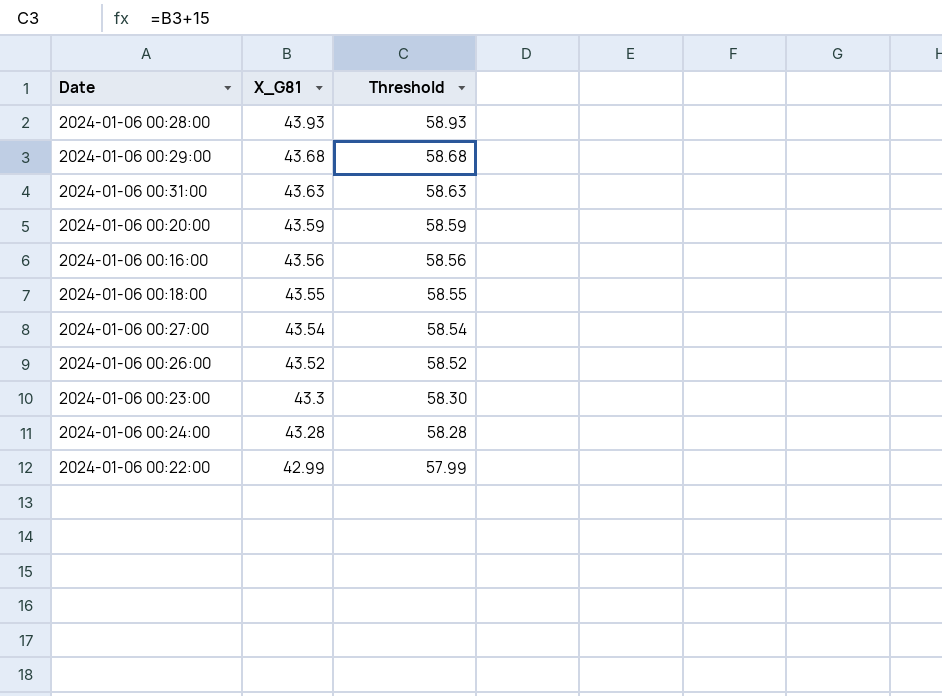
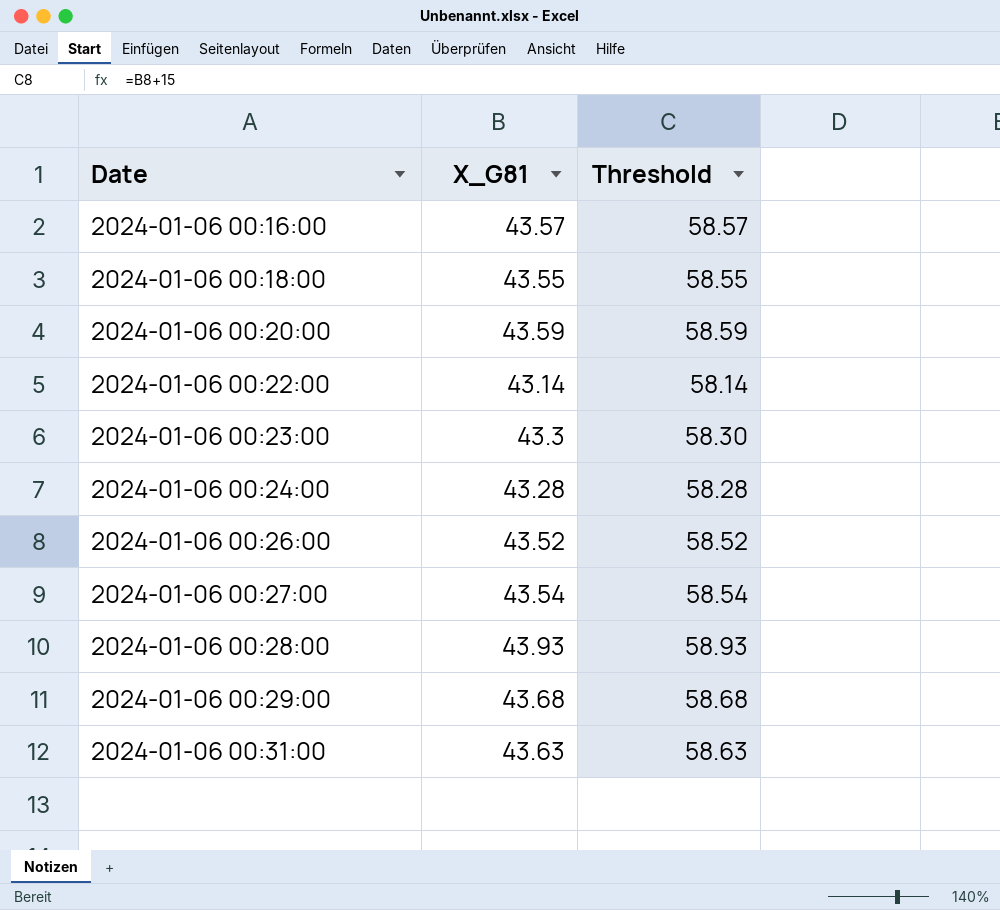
row order: X_G81 descending -> Date ascending
2024-01-06 00:16:00 | X_G81: 43.56 -> 43.57
2024-01-06 00:16:00 | Threshold: 58.56 -> 58.57
2024-01-06 00:22:00 | X_G81: 42.99 -> 43.14
2024-01-06 00:22:00 | Threshold: 57.99 -> 58.14

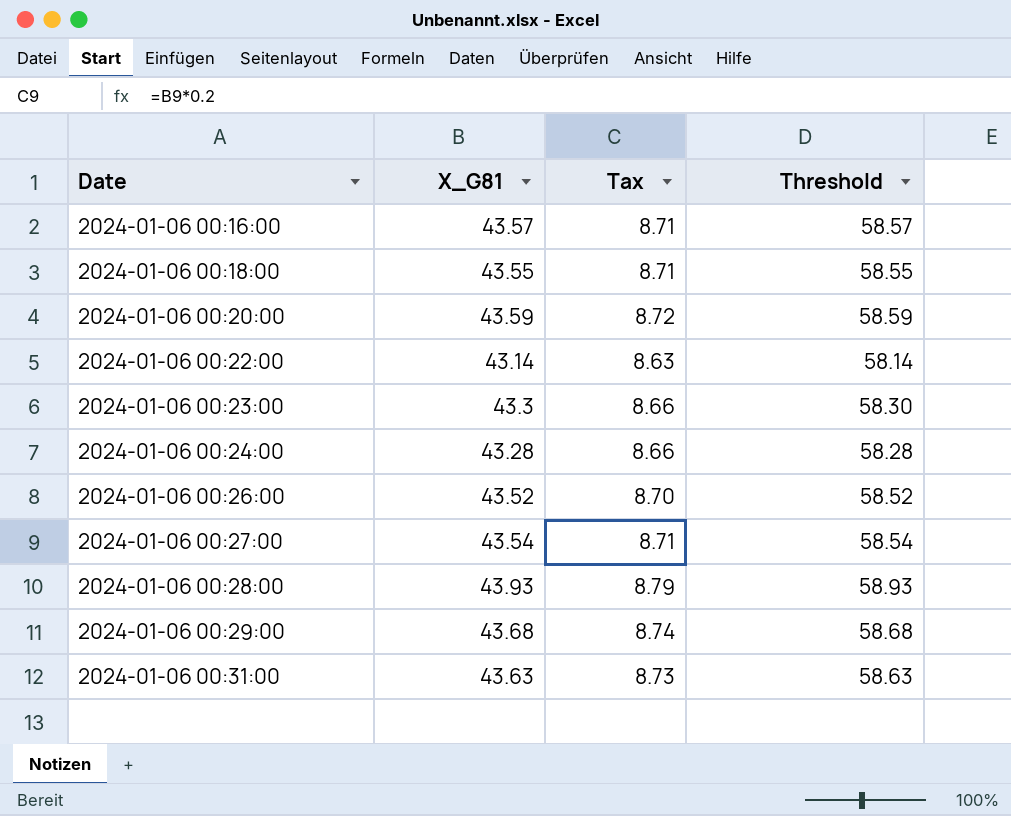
column Tax | formula: none -> [X_G81] * 0.2

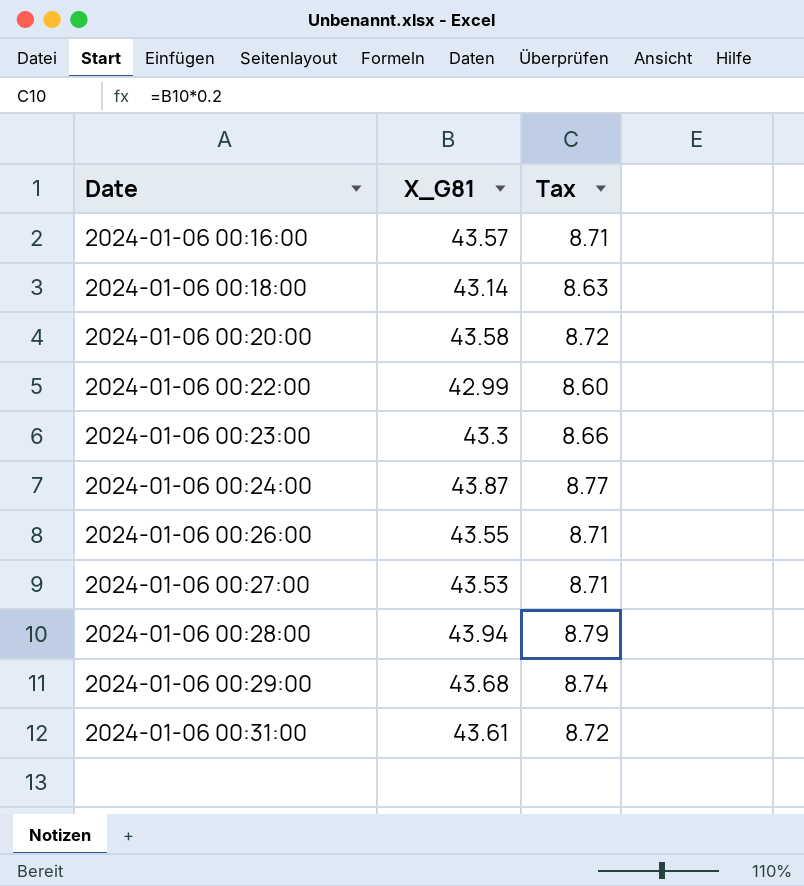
column Threshold | formula: [X_G81] + 15 -> none
2024-01-06 00:18:00 | X_G81: 43.55 -> 43.14
2024-01-06 00:18:00 | Tax: 8.71 -> 8.63
2024-01-06 00:20:00 | X_G81: 43.59 -> 43.58
2024-01-06 00:22:00 | X_G81: 43.14 -> 42.99
2024-01-06 00:22:00 | Tax: 8.63 -> 8.60
2024-01-06 00:24:00 | X_G81: 43.28 -> 43.87
2024-01-06 00:24:00 | Tax: 8.66 -> 8.77
2024-01-06 00:26:00 | X_G81: 43.52 -> 43.55
2024-01-06 00:26:00 | Tax: 8.70 -> 8.71
2024-01-06 00:27:00 | X_G81: 43.54 -> 43.53
2024-01-06 00:28:00 | X_G81: 43.93 -> 43.94
2024-01-06 00:31:00 | X_G81: 43.63 -> 43.61
2024-01-06 00:31:00 | Tax: 8.73 -> 8.72

